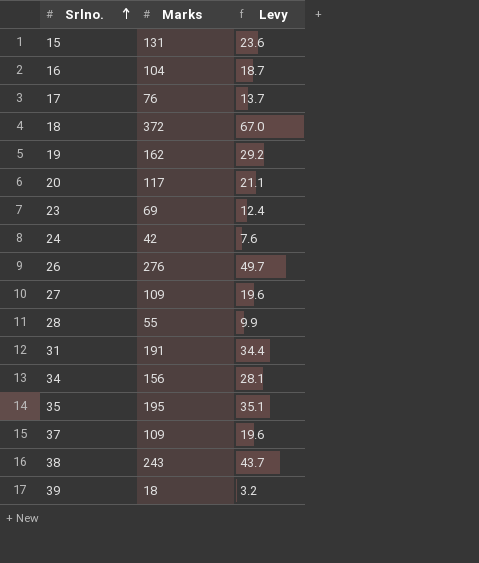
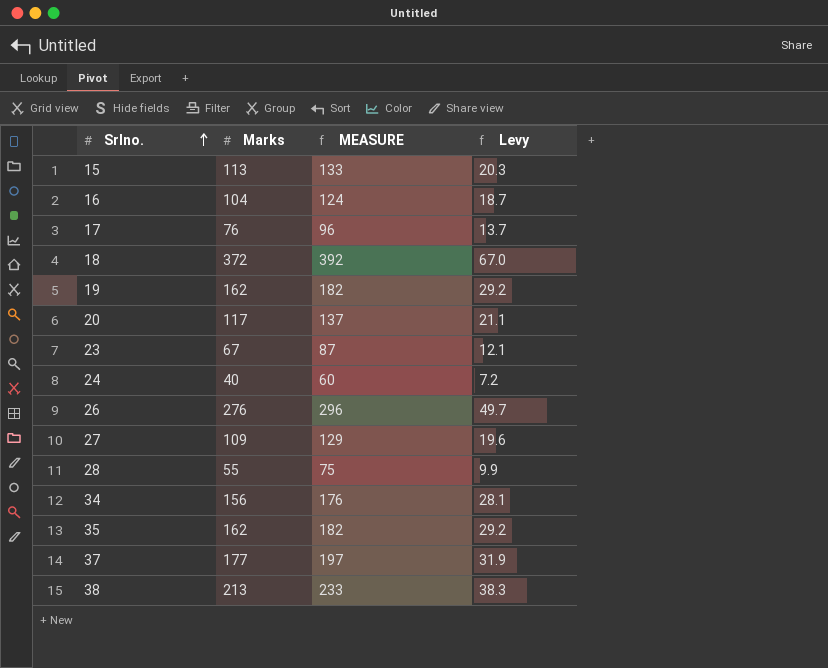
column MEASURE | formula: none -> [Marks] + 20
row 31: 191 | 34.4 -> none
row 39: 18 | 3.2 -> none
15 | Marks: 131 -> 113
15 | Levy: 23.6 -> 20.3
23 | Marks: 69 -> 67
23 | Levy: 12.4 -> 12.1
24 | Marks: 42 -> 40
24 | Levy: 7.6 -> 7.2
35 | Marks: 195 -> 162
35 | Levy: 35.1 -> 29.2
37 | Marks: 109 -> 177
37 | Levy: 19.6 -> 31.9
38 | Marks: 243 -> 213
38 | Levy: 43.7 -> 38.3

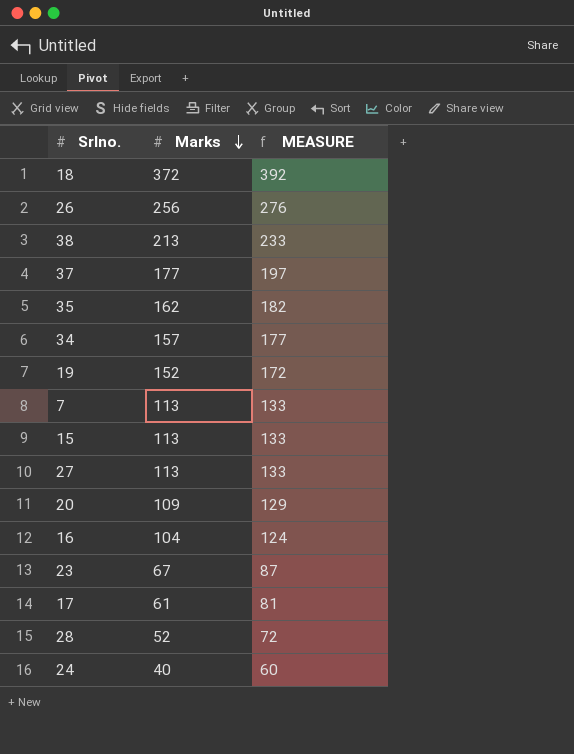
row order: Srlno. ascending -> Marks descending
column Levy | formula: [Marks] * 0.18 -> none
26 | Marks: 276 -> 256
26 | MEASURE: 296 -> 276
34 | Marks: 156 -> 157
34 | MEASURE: 176 -> 177
19 | Marks: 162 -> 152
19 | MEASURE: 182 -> 172
row 7: none -> 113 | 133
27 | Marks: 109 -> 113
27 | MEASURE: 129 -> 133
20 | Marks: 117 -> 109
20 | MEASURE: 137 -> 129
17 | Marks: 76 -> 61
17 | MEASURE: 96 -> 81
28 | Marks: 55 -> 52
28 | MEASURE: 75 -> 72

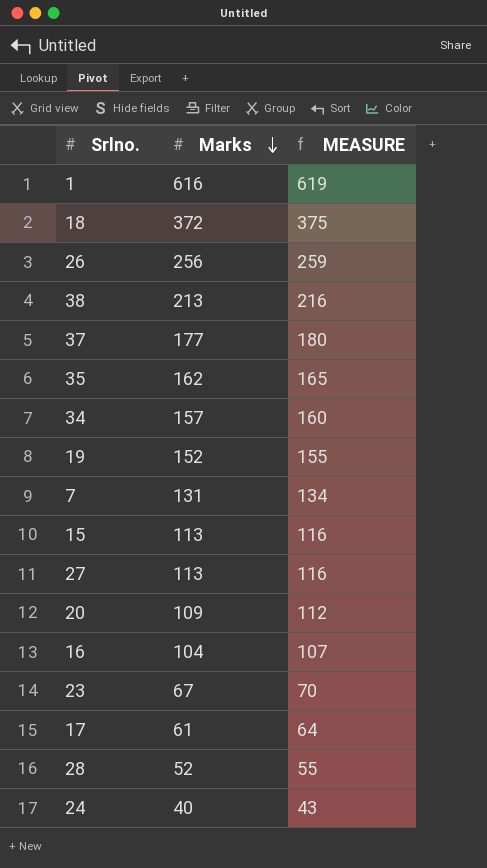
column MEASURE | formula: [Marks] + 20 -> [Marks] + 3
row 1: none -> 616 | 619
7 | Marks: 113 -> 131

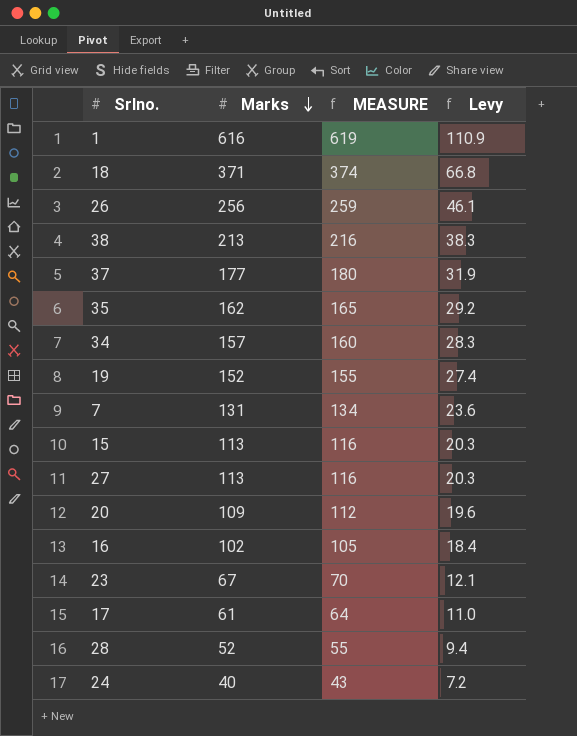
column Levy | formula: none -> [Marks] * 0.18
18 | Marks: 372 -> 371
18 | MEASURE: 375 -> 374
16 | Marks: 104 -> 102
16 | MEASURE: 107 -> 105

